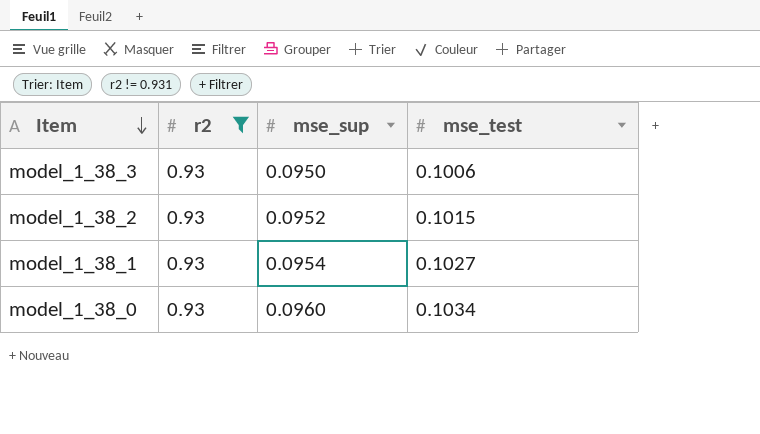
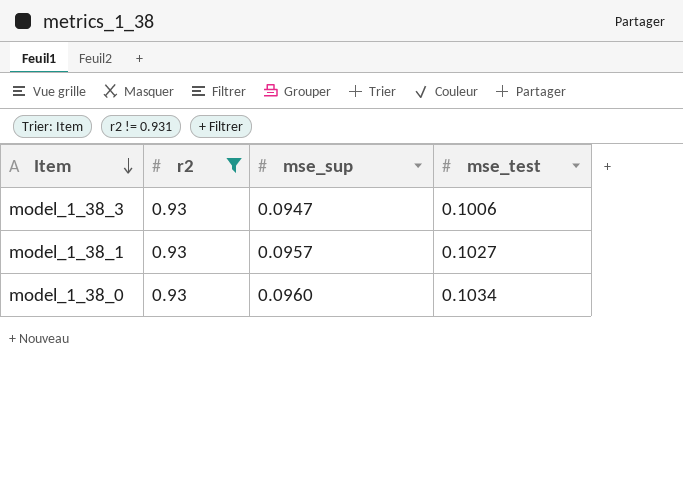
row model_1_38_2: 0.93 | 0.0952 | 0.1015 -> none
model_1_38_3 | mse_sup: 0.0950 -> 0.0947
model_1_38_1 | mse_sup: 0.0954 -> 0.0957

